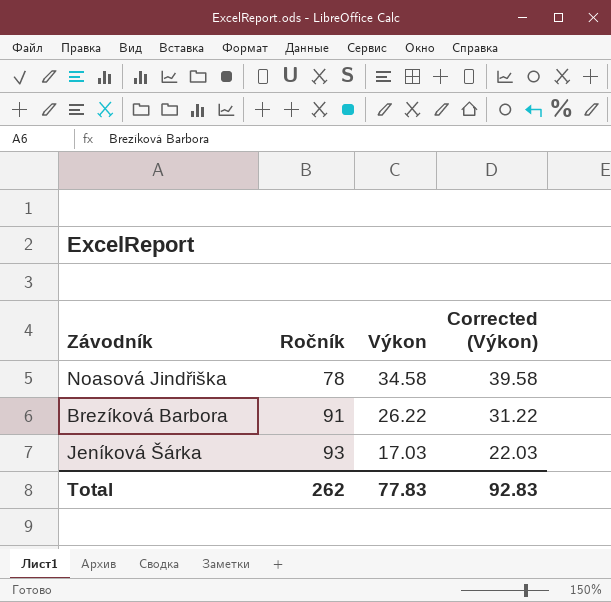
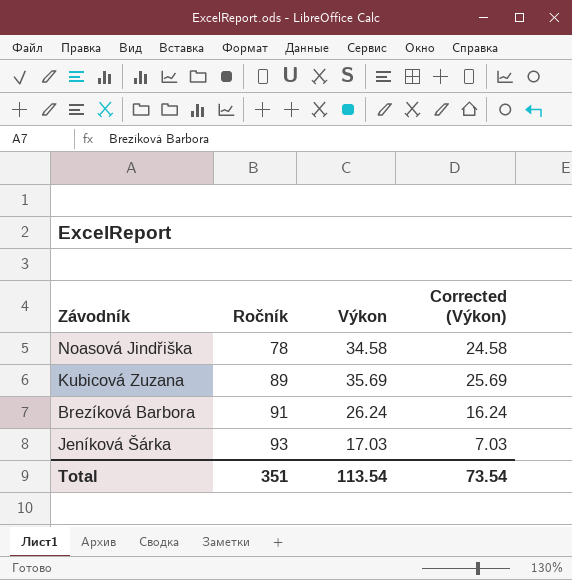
column Corrected (Výkon) | formula: [Výkon] + 5 -> [Výkon] - 10
row Kubicová Zuzana: none -> 89 | 35.69 | 25.69
Brezíková Barbora | Výkon: 26.22 -> 26.24
Total | Ročník: 262 -> 351
Total | Výkon: 77.83 -> 113.54
Total | Corrected (Výkon): 92.83 -> 73.54

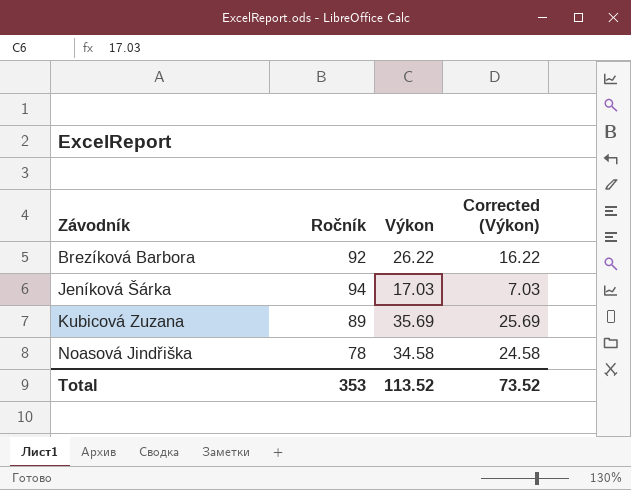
row order: Ročník ascending -> Závodník ascending
Brezíková Barbora | Ročník: 91 -> 92
Brezíková Barbora | Výkon: 26.24 -> 26.22
Brezíková Barbora | Corrected (Výkon): 16.24 -> 16.22
Jeníková Šárka | Ročník: 93 -> 94
Total | Ročník: 351 -> 353
Total | Výkon: 113.54 -> 113.52
Total | Corrected (Výkon): 73.54 -> 73.52

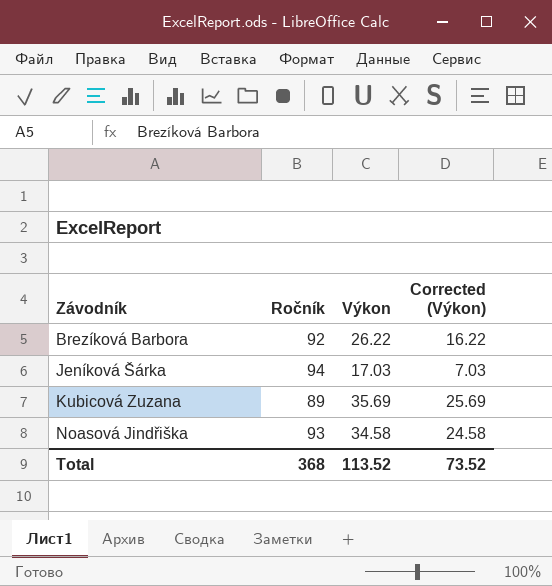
Noasová Jindřiška | Ročník: 78 -> 93
Total | Ročník: 353 -> 368

